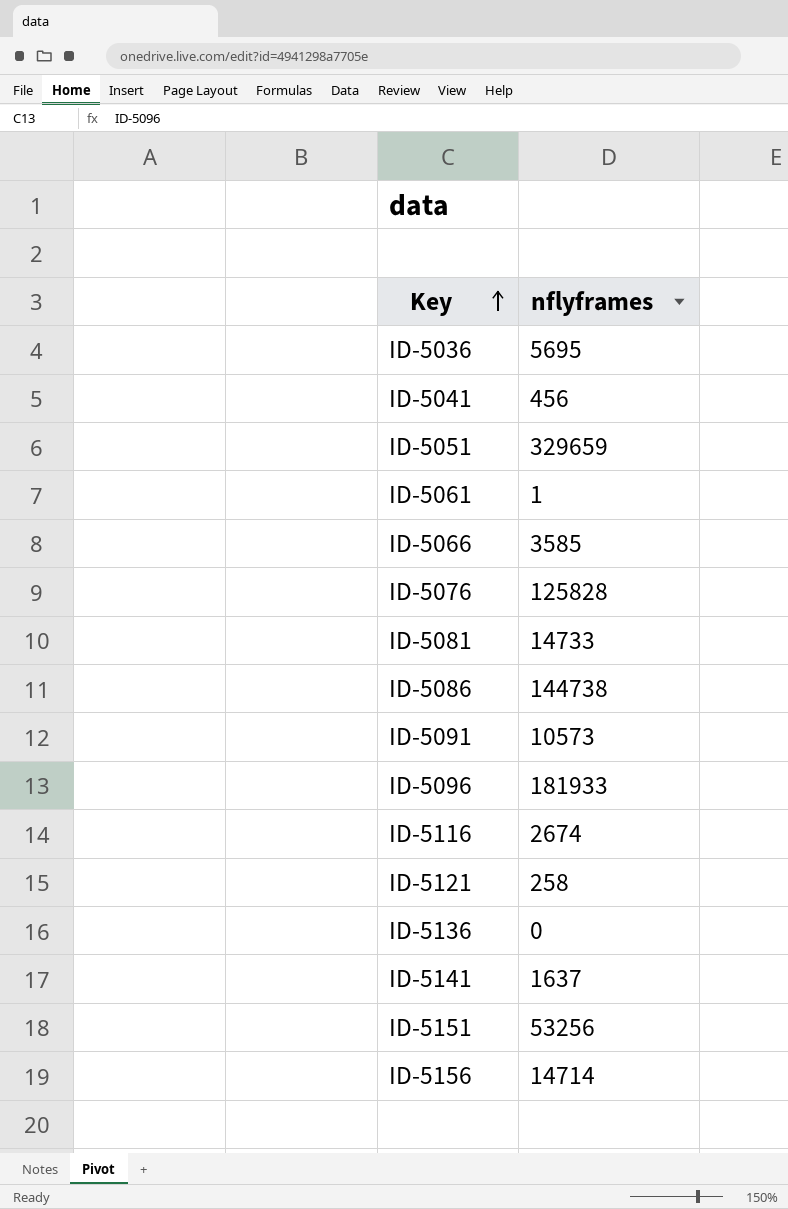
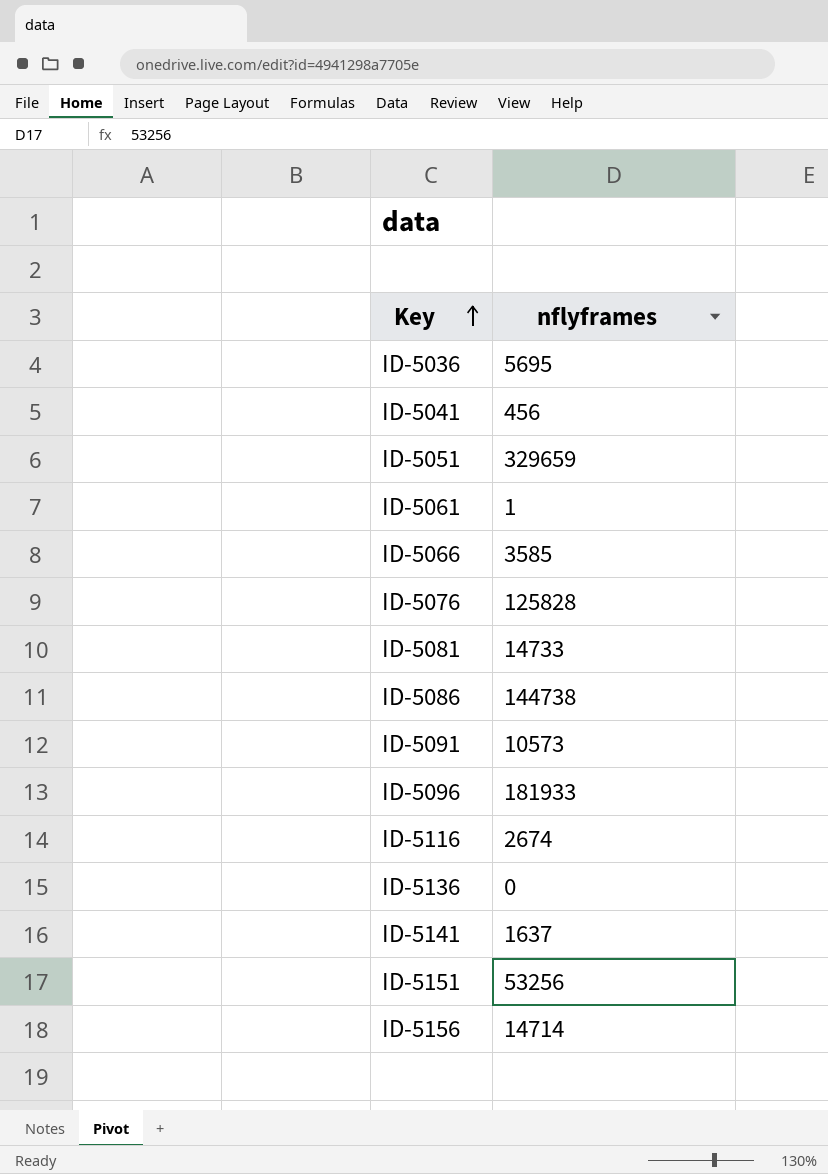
row ID-5121: 258 -> none

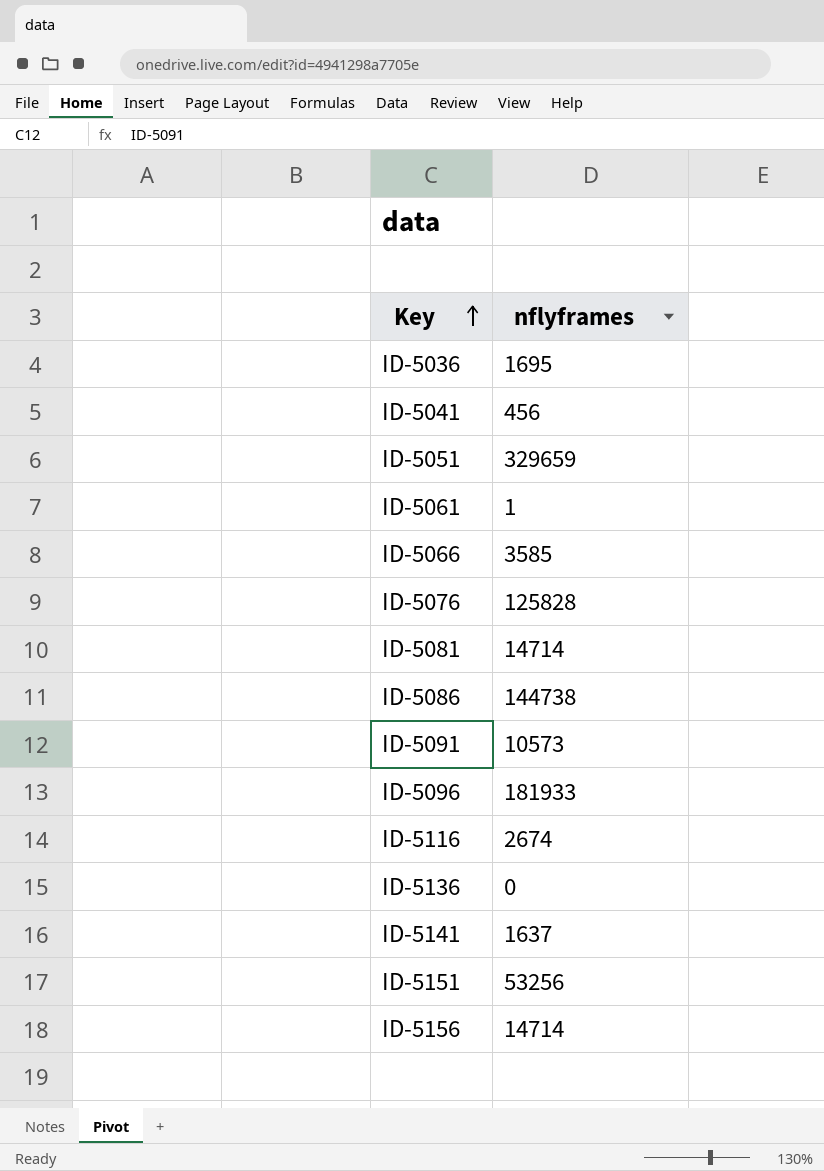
ID-5036 | nflyframes: 5695 -> 1695
ID-5081 | nflyframes: 14733 -> 14714

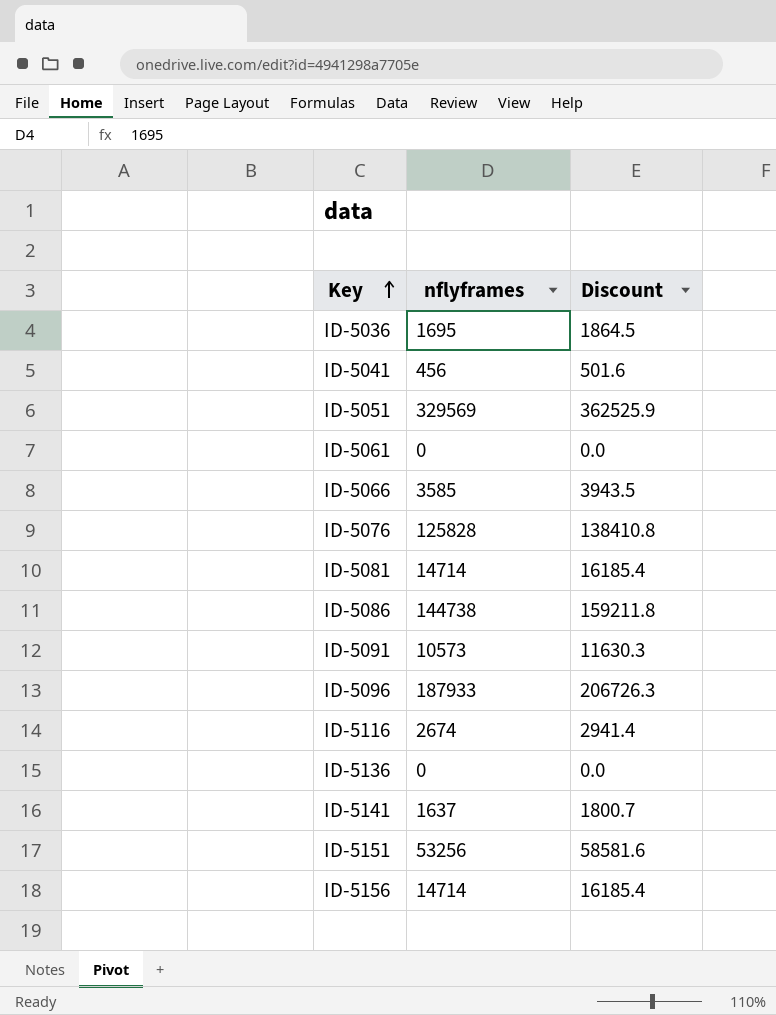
column Discount | formula: none -> [nflyframes] * 1.1
ID-5051 | nflyframes: 329659 -> 329569
ID-5061 | nflyframes: 1 -> 0
ID-5096 | nflyframes: 181933 -> 187933

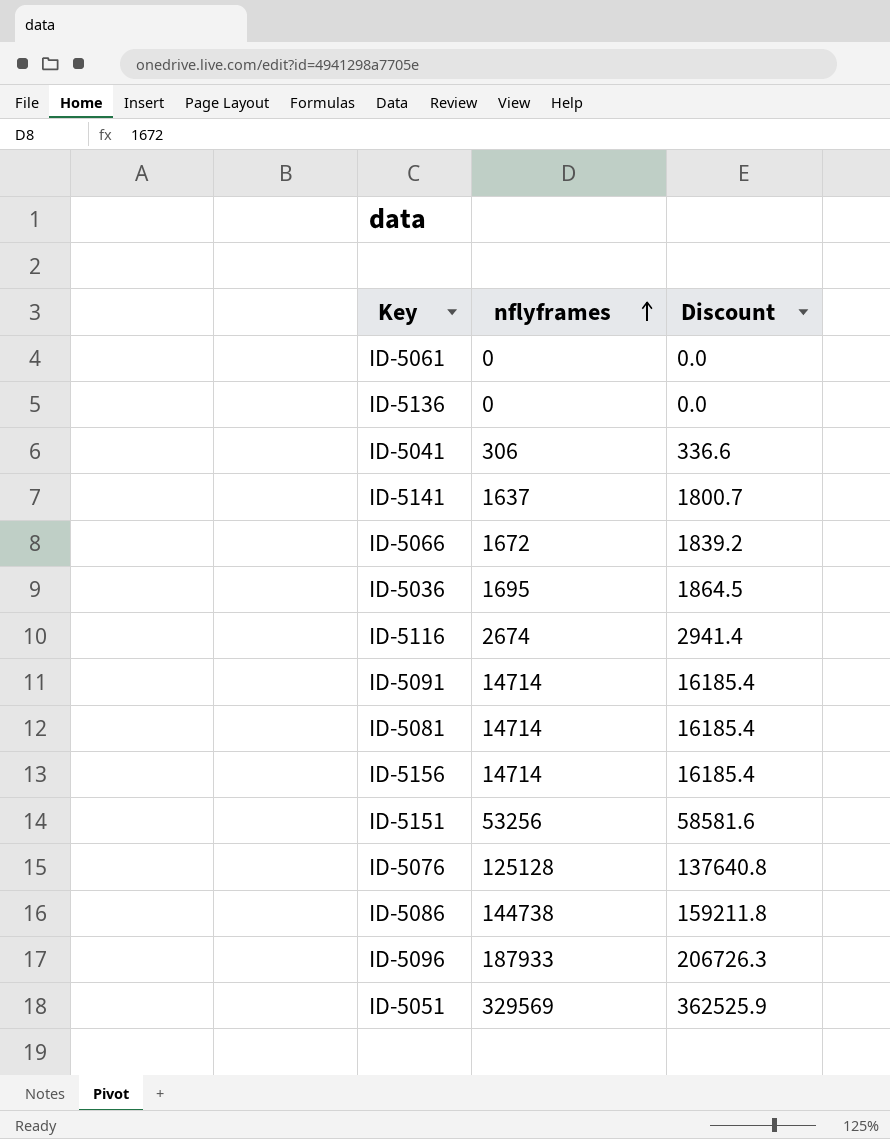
row order: Key ascending -> nflyframes ascending
ID-5041 | nflyframes: 456 -> 306
ID-5041 | Discount: 501.6 -> 336.6
ID-5066 | nflyframes: 3585 -> 1672
ID-5066 | Discount: 3943.5 -> 1839.2
ID-5091 | nflyframes: 10573 -> 14714
ID-5091 | Discount: 11630.3 -> 16185.4
ID-5076 | nflyframes: 125828 -> 125128
ID-5076 | Discount: 138410.8 -> 137640.8

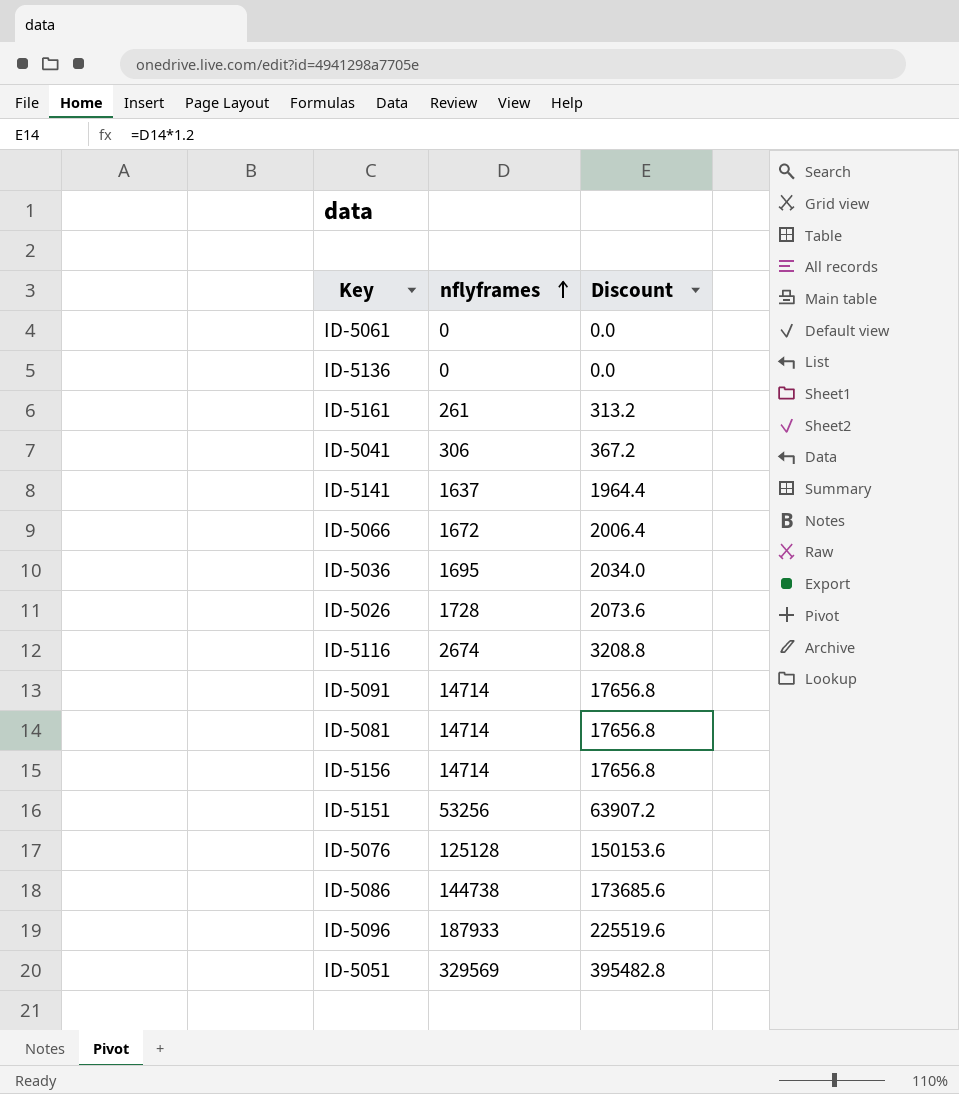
column Discount | formula: [nflyframes] * 1.1 -> [nflyframes] * 1.2
row ID-5161: none -> 261 | 313.2
row ID-5026: none -> 1728 | 2073.6

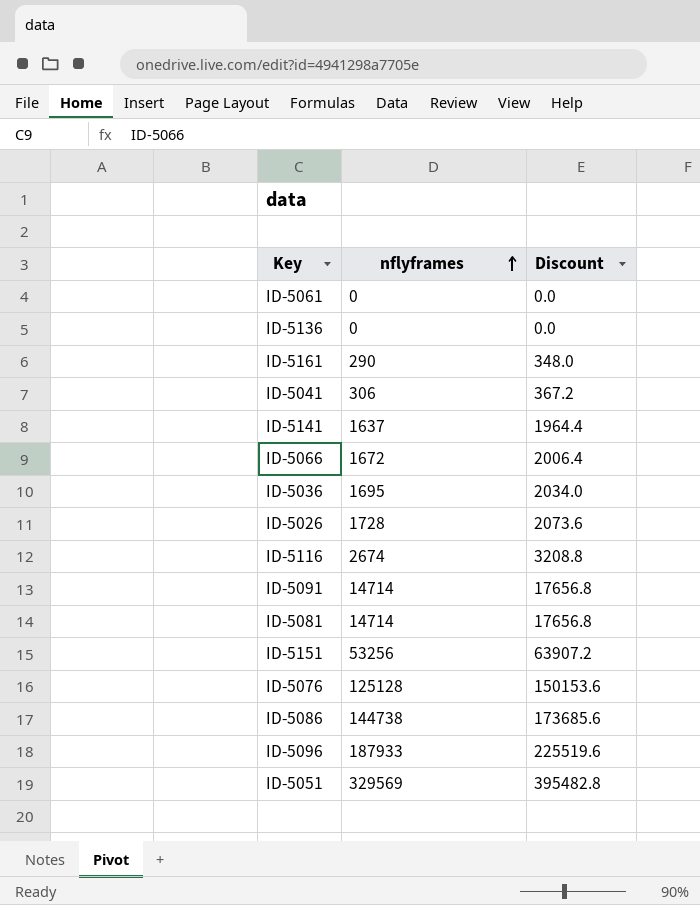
row ID-5156: 14714 | 17656.8 -> none
ID-5161 | nflyframes: 261 -> 290
ID-5161 | Discount: 313.2 -> 348.0

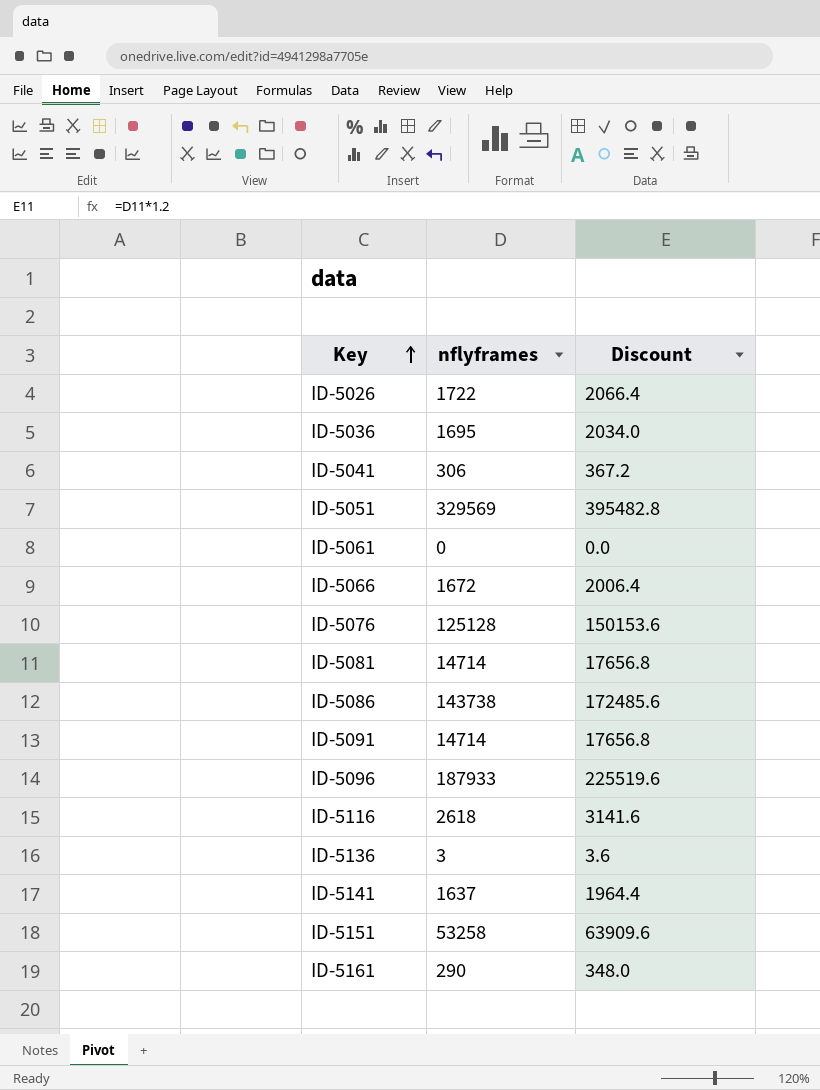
row order: nflyframes ascending -> Key ascending
ID-5026 | nflyframes: 1728 -> 1722
ID-5026 | Discount: 2073.6 -> 2066.4
ID-5086 | nflyframes: 144738 -> 143738
ID-5086 | Discount: 173685.6 -> 172485.6
ID-5116 | nflyframes: 2674 -> 2618
ID-5116 | Discount: 3208.8 -> 3141.6
ID-5136 | nflyframes: 0 -> 3
ID-5136 | Discount: 0.0 -> 3.6
ID-5151 | nflyframes: 53256 -> 53258
ID-5151 | Discount: 63907.2 -> 63909.6

